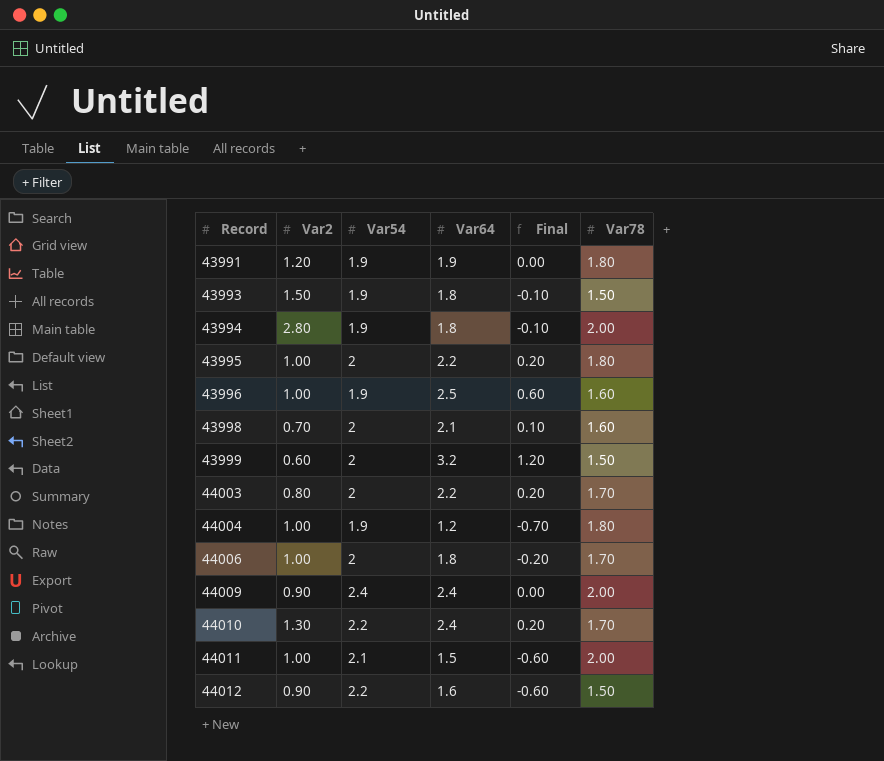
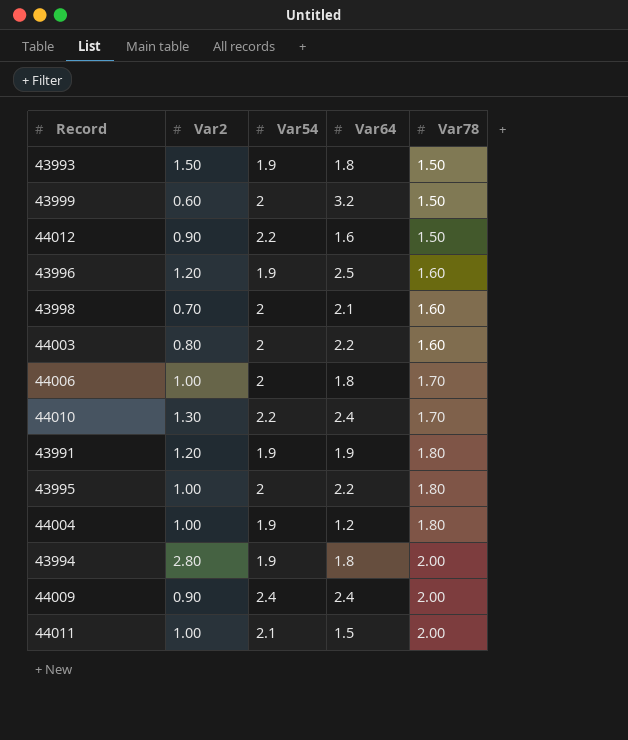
row order: Record ascending -> Var78 ascending
column Final | formula: [Var64] - [Var54] -> none
43996 | Var2: 1.00 -> 1.20
44003 | Var78: 1.70 -> 1.60

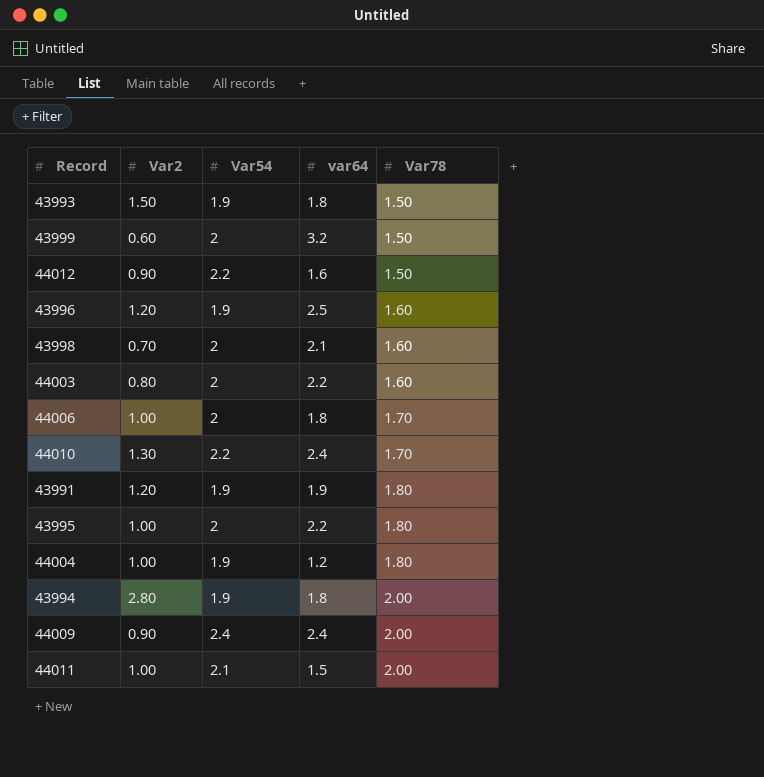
column name: Var64 -> var64

